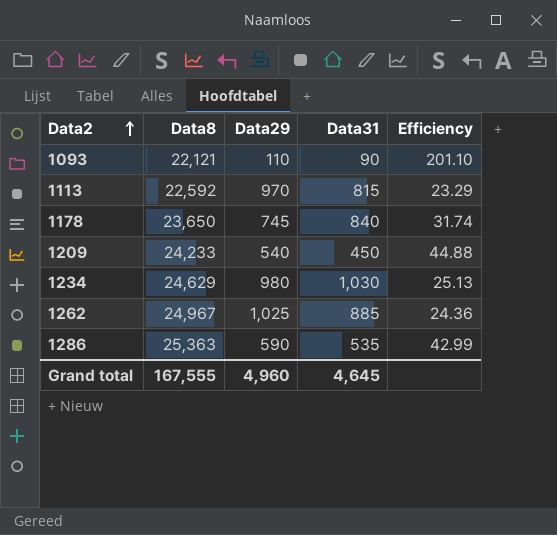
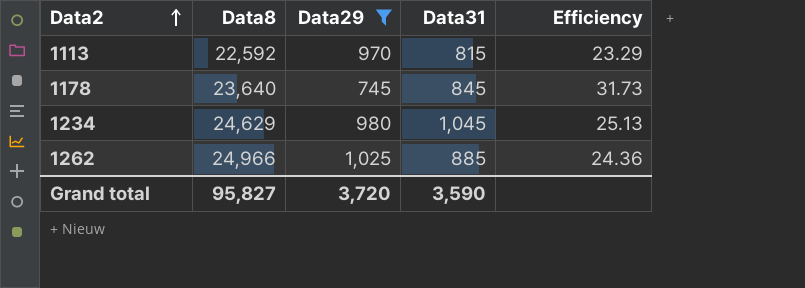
filter: none -> Data29 >= 745
1178 | Data8: 23,650 -> 23,640
1178 | Data31: 840 -> 845
1178 | Efficiency: 31.74 -> 31.73
1234 | Data31: 1,030 -> 1,045
1262 | Data8: 24,967 -> 24,966
Grand total | Data8: 167,555 -> 95,827
Grand total | Data29: 4,960 -> 3,720
Grand total | Data31: 4,645 -> 3,590

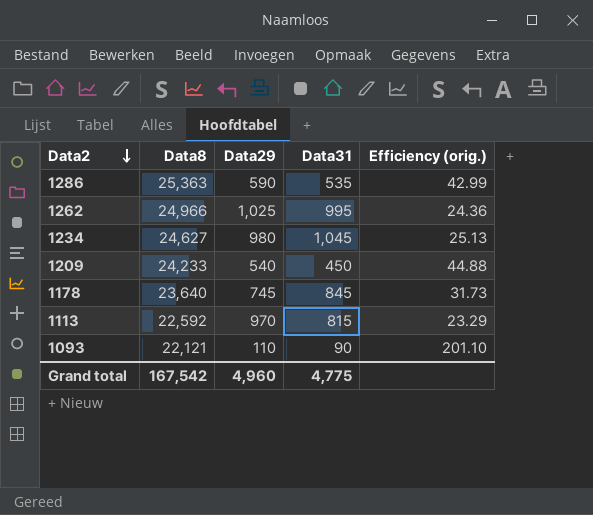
filter: Data29 >= 745 -> none
row order: Data2 ascending -> Data2 descending
column name: Efficiency -> Efficiency (orig.)
1262 | Data31: 885 -> 995
1234 | Data8: 24,629 -> 24,627
Grand total | Data8: 95,827 -> 167,542
Grand total | Data29: 3,720 -> 4,960
Grand total | Data31: 3,590 -> 4,775

